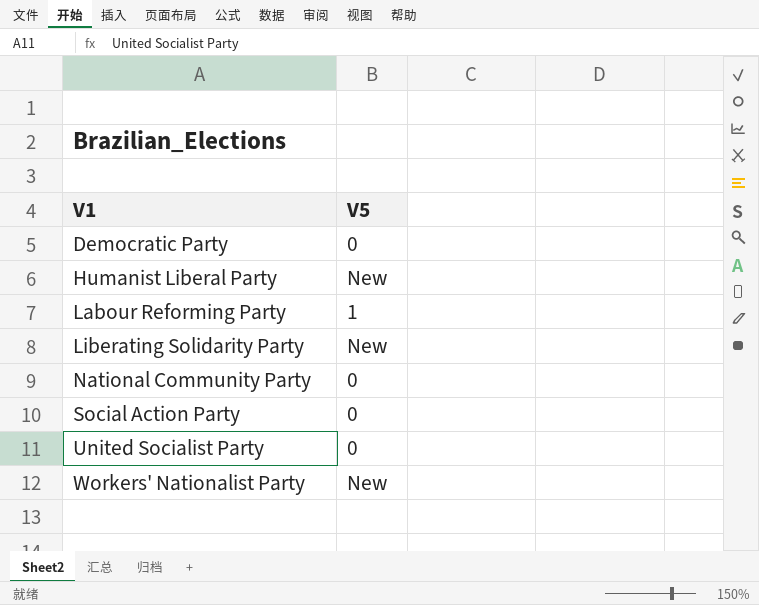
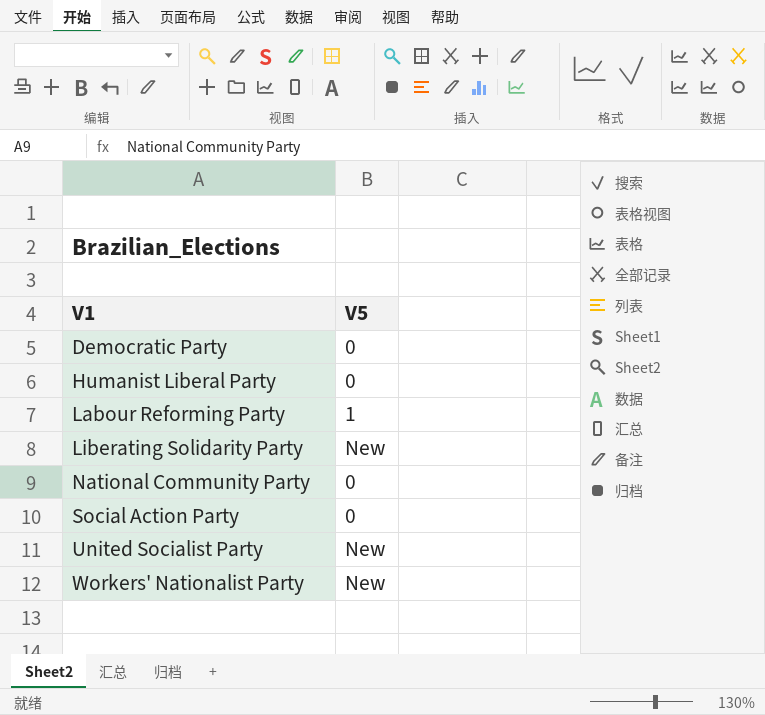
Humanist Liberal Party | V5: New -> 0
United Socialist Party | V5: 0 -> New

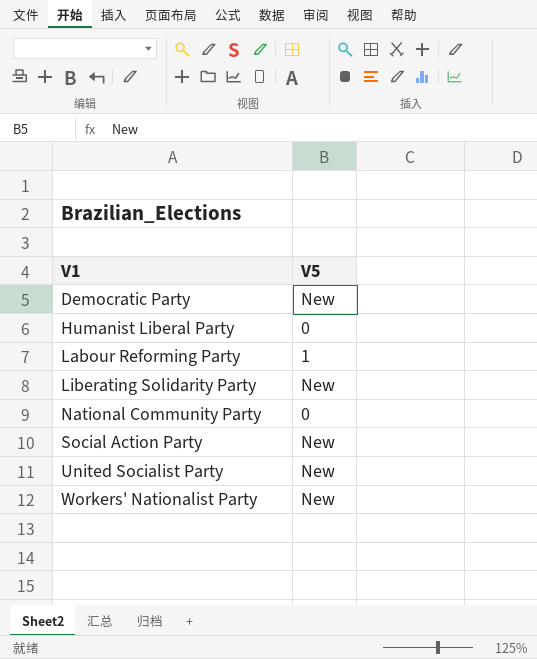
Democratic Party | V5: 0 -> New
Social Action Party | V5: 0 -> New

